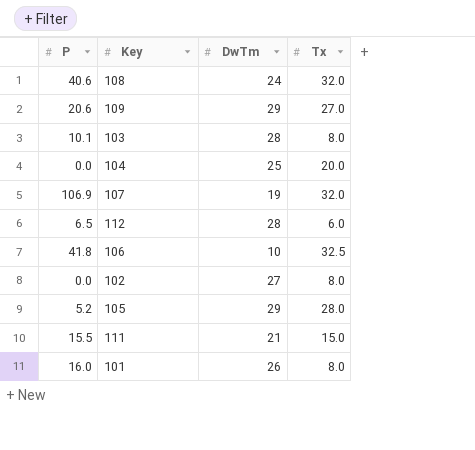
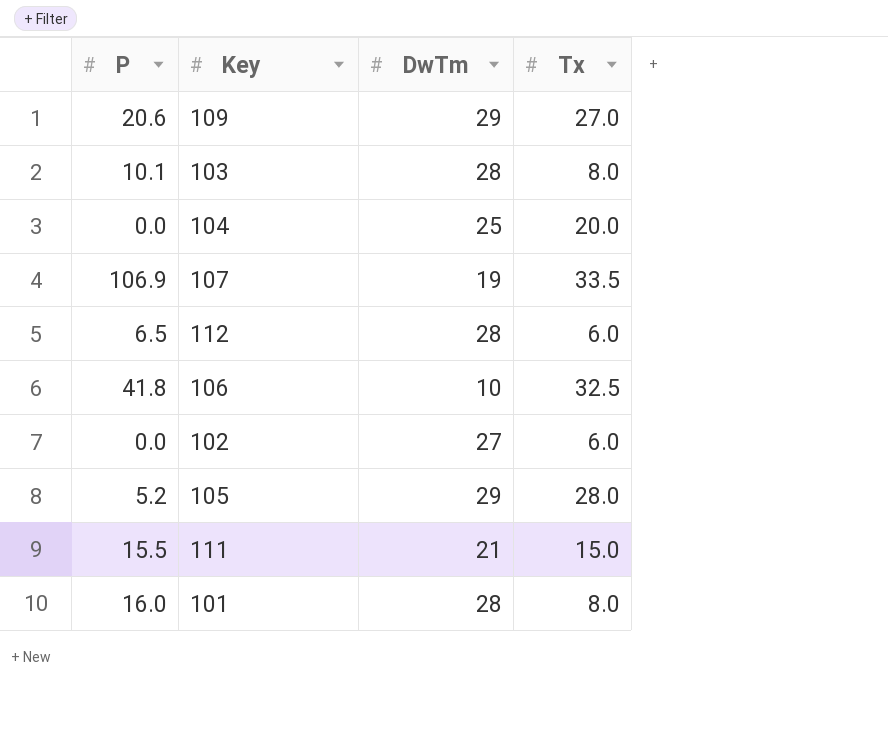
row 108: 40.6 | 24 | 32.0 -> none
107 | Tx: 32.0 -> 33.5
102 | Tx: 8.0 -> 6.0
101 | DwTm: 26 -> 28

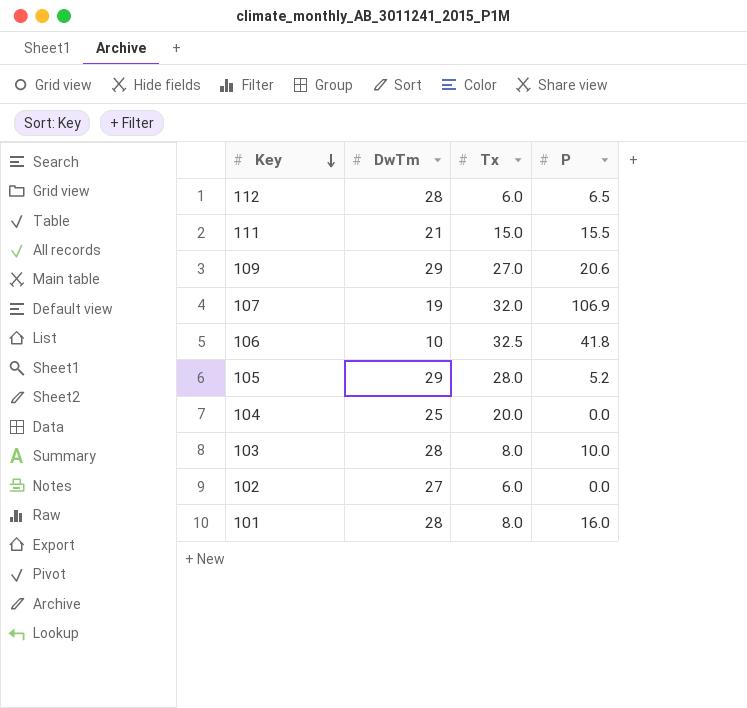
row order: none -> Key descending
column P | position: 1 -> 4
107 | Tx: 33.5 -> 32.0
103 | P: 10.1 -> 10.0

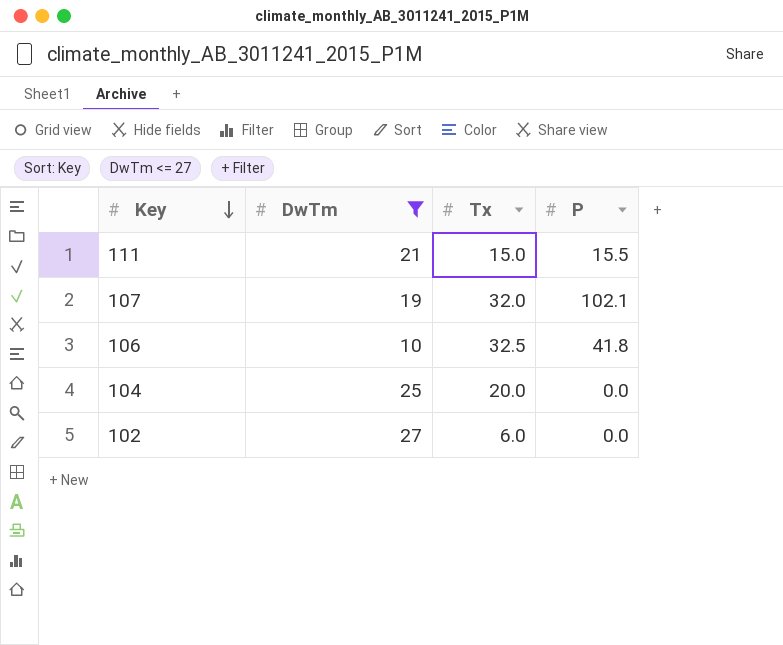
filter: none -> DwTm <= 27
107 | P: 106.9 -> 102.1

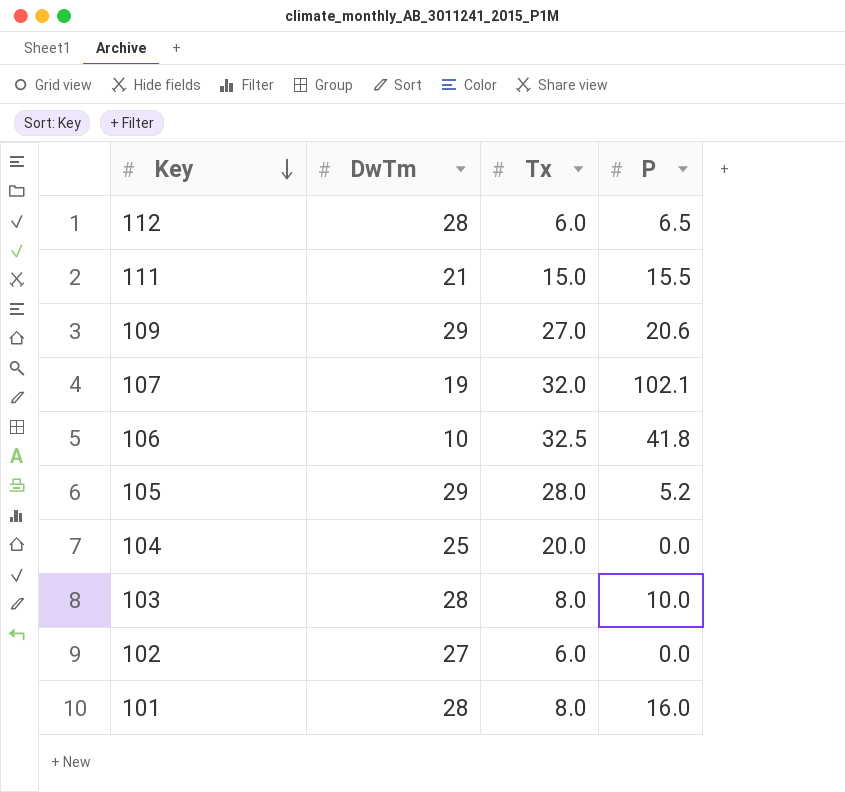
filter: DwTm <= 27 -> none

